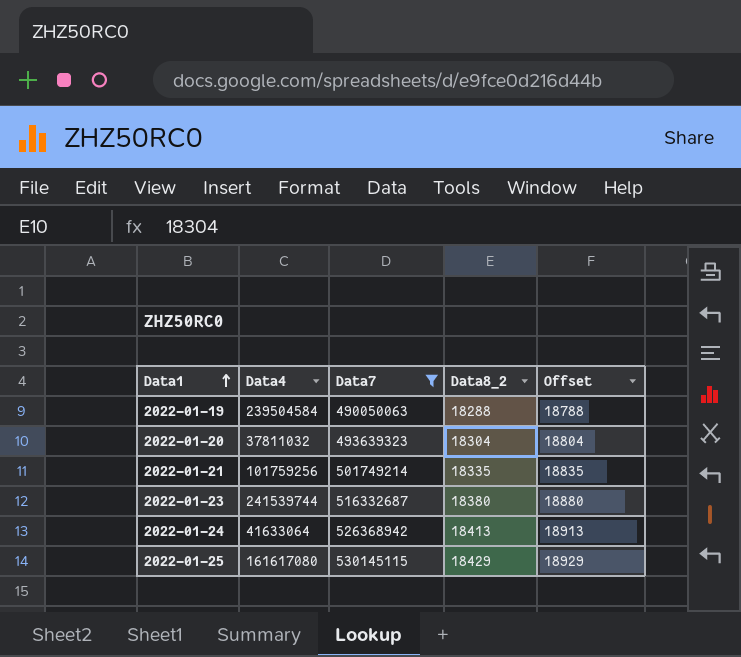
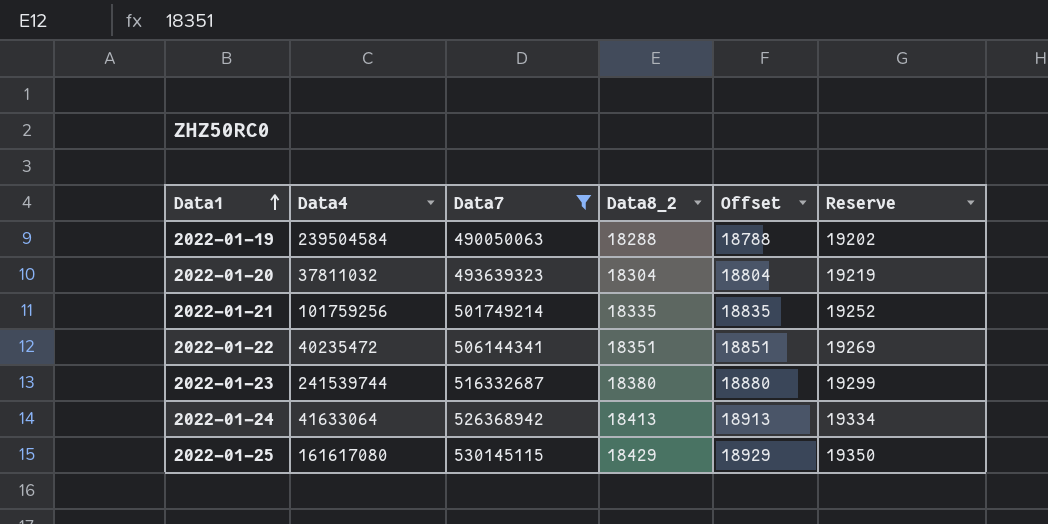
column Reserve | formula: none -> [Data8_2] * 1.05
row 2022-01-22: none -> 40235472 | 506144341 | 18351 | 18851 | 19269

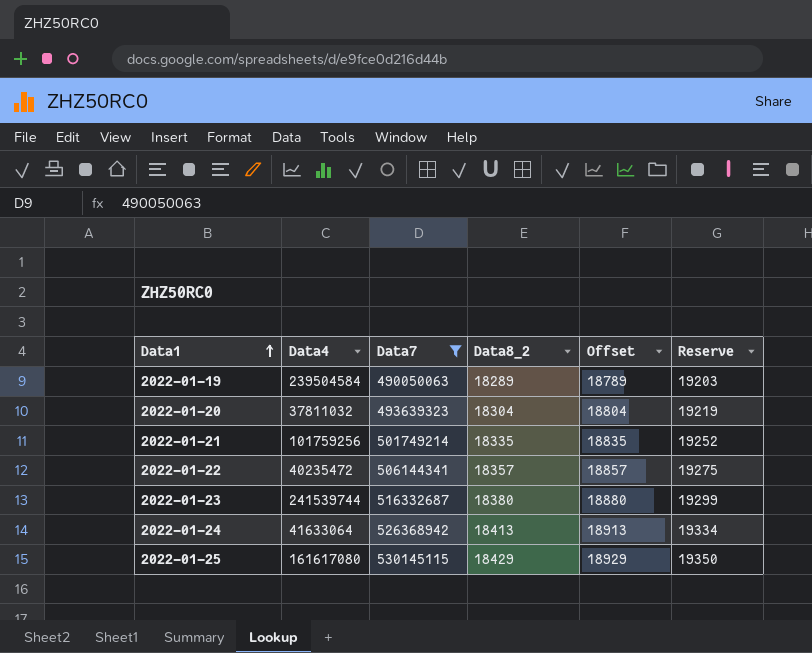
2022-01-19 | Data8_2: 18288 -> 18289
2022-01-19 | Offset: 18788 -> 18789
2022-01-19 | Reserve: 19202 -> 19203
2022-01-22 | Data8_2: 18351 -> 18357
2022-01-22 | Offset: 18851 -> 18857
2022-01-22 | Reserve: 19269 -> 19275

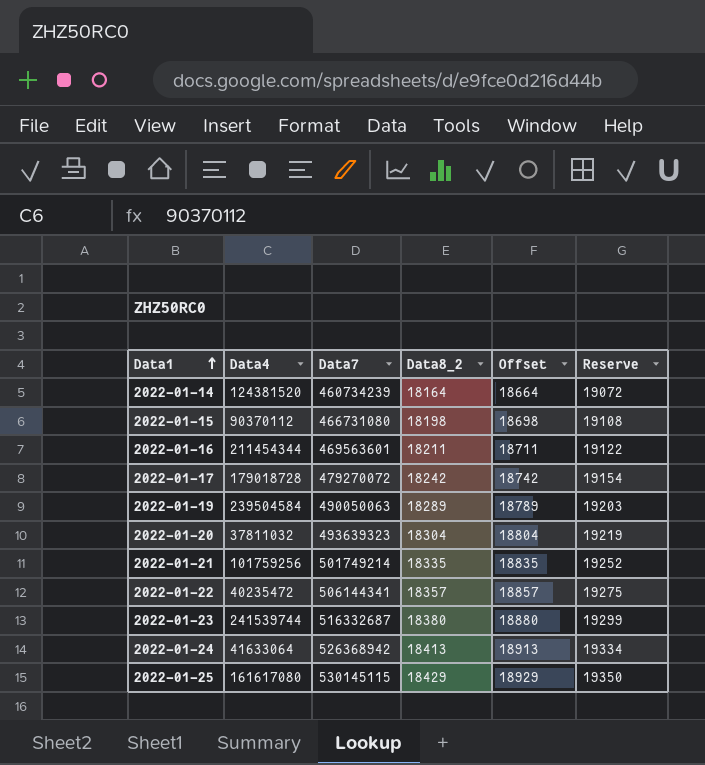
filter: Data7 >= 490050063 -> none

